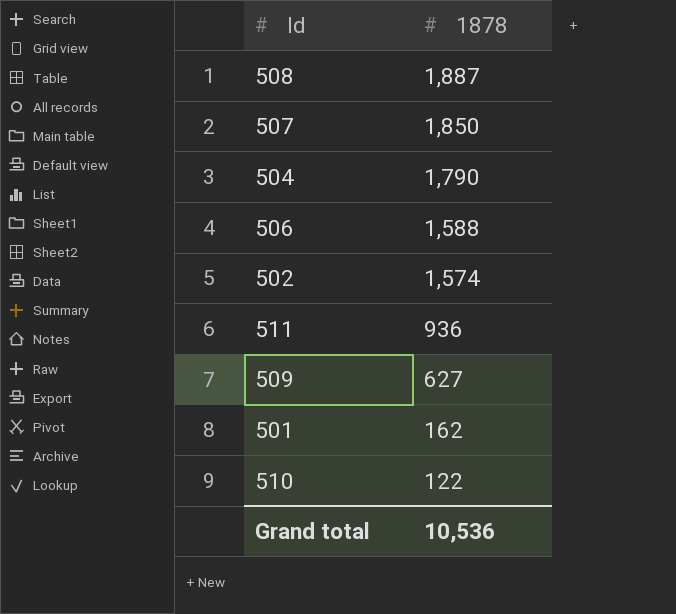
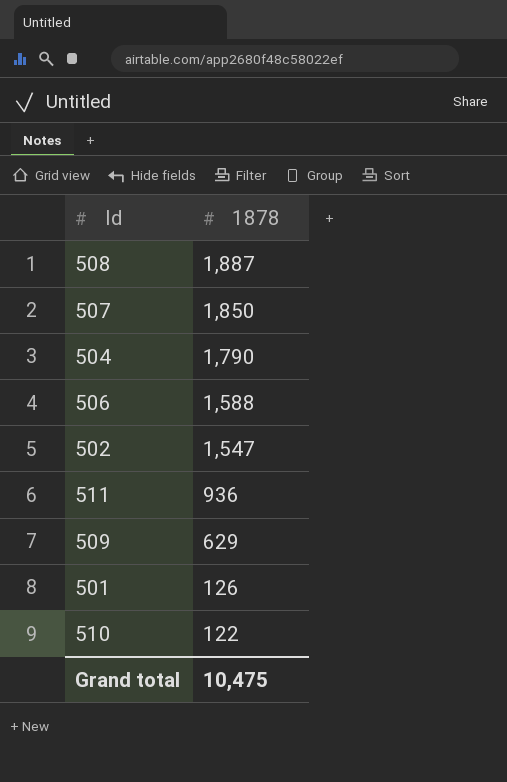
502 | 1878: 1,574 -> 1,547
509 | 1878: 627 -> 629
501 | 1878: 162 -> 126
Grand total | 1878: 10,536 -> 10,475

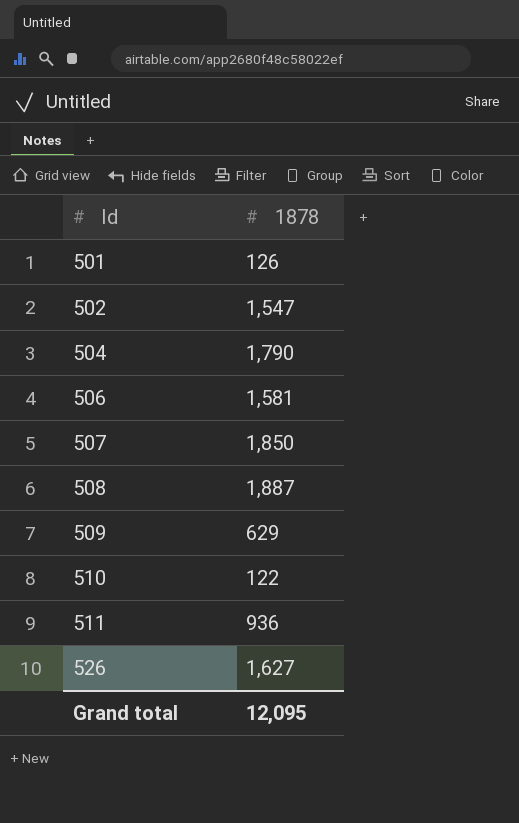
row order: 1878 descending -> Id ascending
506 | 1878: 1,588 -> 1,581
row 526: none -> 1,627
Grand total | 1878: 10,475 -> 12,095

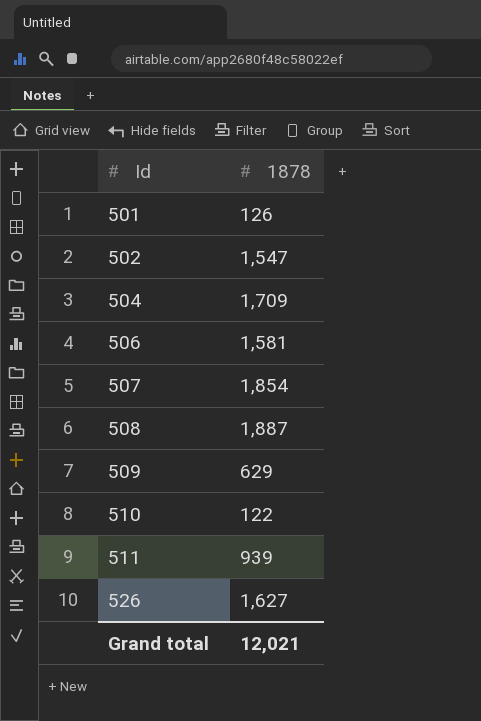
504 | 1878: 1,790 -> 1,709
507 | 1878: 1,850 -> 1,854
511 | 1878: 936 -> 939
Grand total | 1878: 12,095 -> 12,021

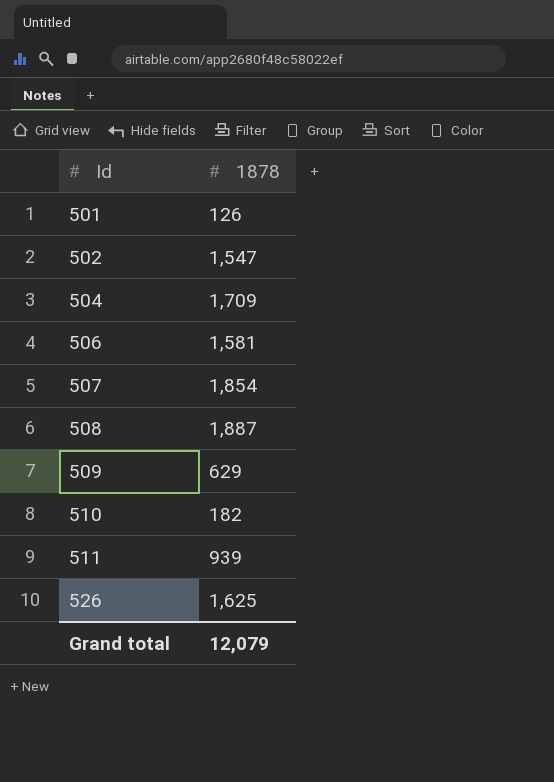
510 | 1878: 122 -> 182
526 | 1878: 1,627 -> 1,625
Grand total | 1878: 12,021 -> 12,079

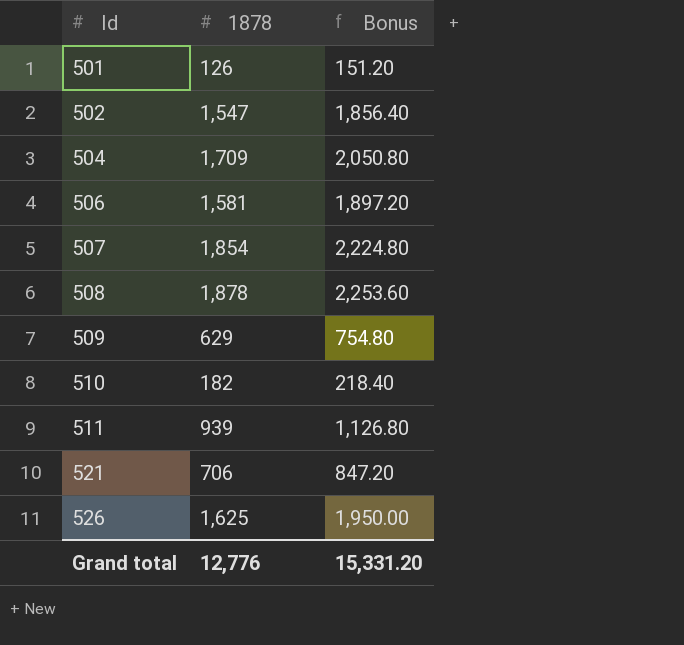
column Bonus | formula: none -> [1878] * 1.2
508 | 1878: 1,887 -> 1,878
row 521: none -> 706 | 847.20
Grand total | 1878: 12,079 -> 12,776

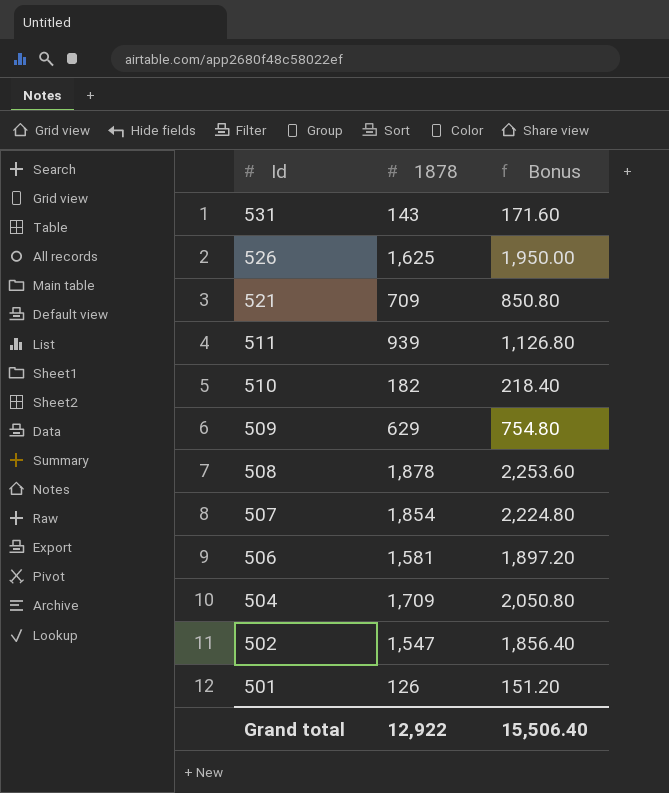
row order: Id ascending -> Id descending
row 531: none -> 143 | 171.60
521 | 1878: 706 -> 709
521 | Bonus: 847.20 -> 850.80
Grand total | 1878: 12,776 -> 12,922
Grand total | Bonus: 15,331.20 -> 15,506.40

